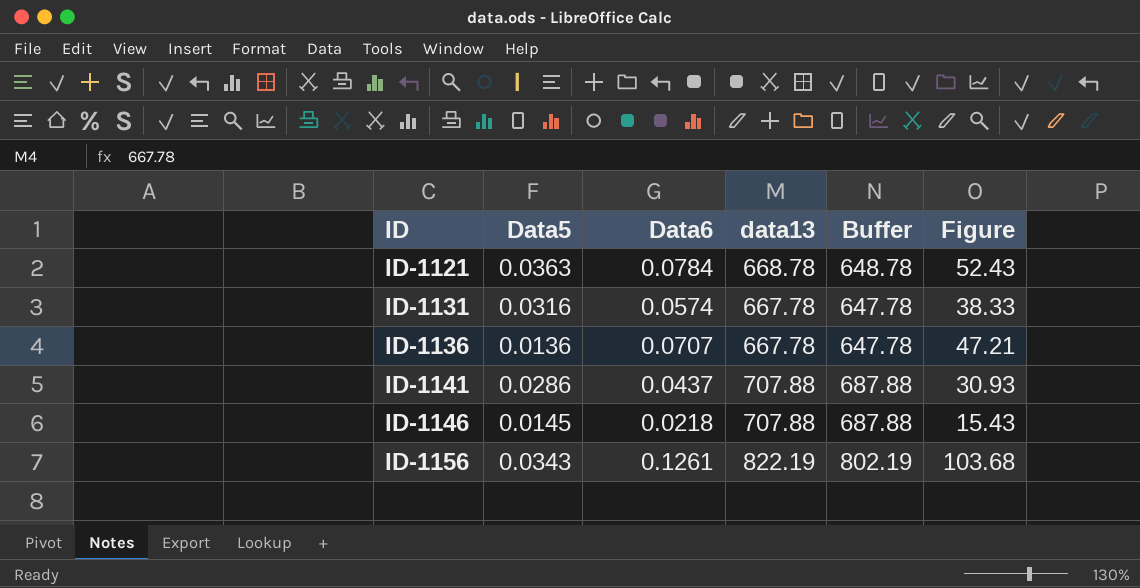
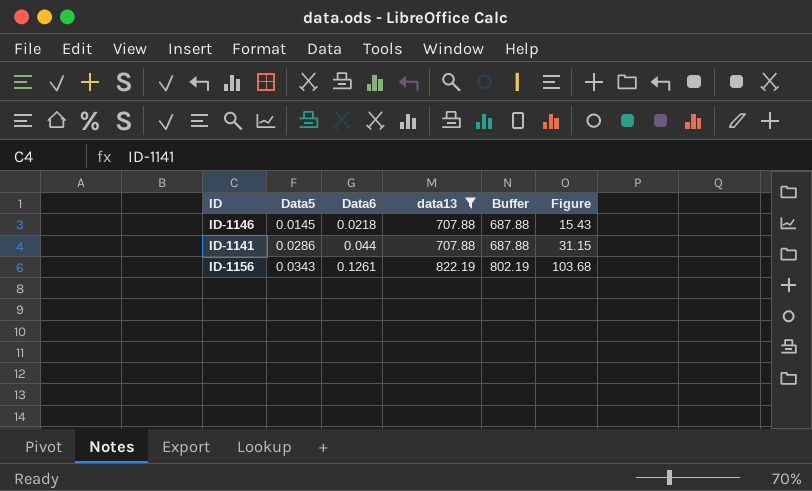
filter: none -> data13 >= 707.88
row order: ID ascending -> Data5 ascending
ID-1141 | Data6: 0.0437 -> 0.044
ID-1141 | Figure: 30.93 -> 31.15

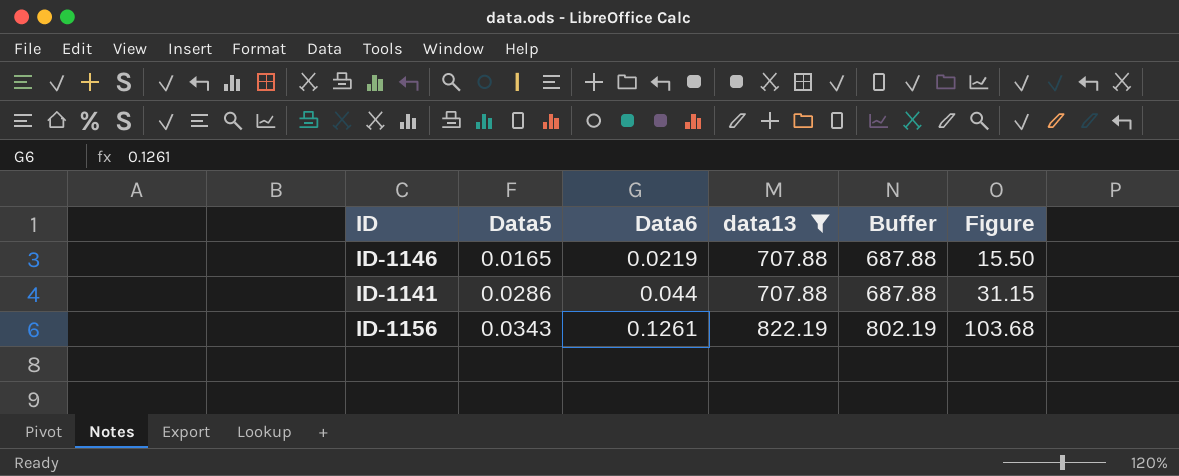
ID-1146 | Data5: 0.0145 -> 0.0165
ID-1146 | Data6: 0.0218 -> 0.0219
ID-1146 | Figure: 15.43 -> 15.50

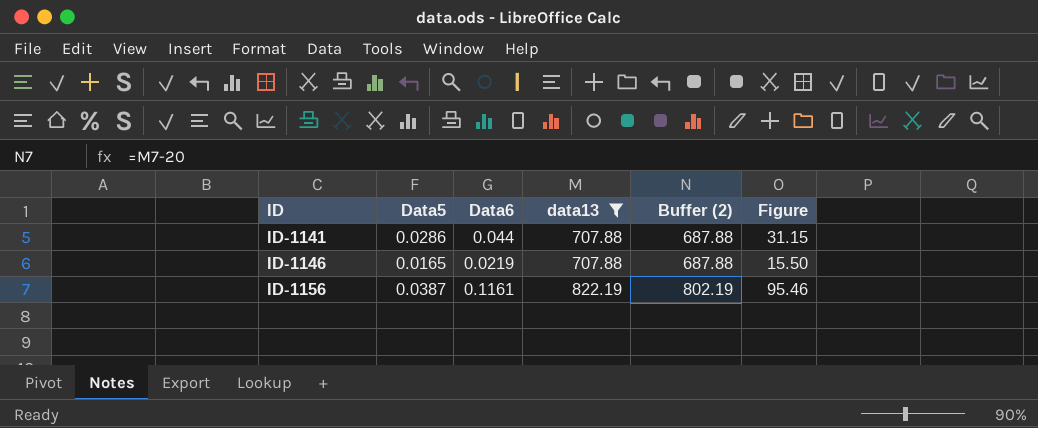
row order: Data5 ascending -> ID ascending
column name: Buffer -> Buffer (2)
ID-1156 | Data5: 0.0343 -> 0.0387
ID-1156 | Data6: 0.1261 -> 0.1161
ID-1156 | Figure: 103.68 -> 95.46

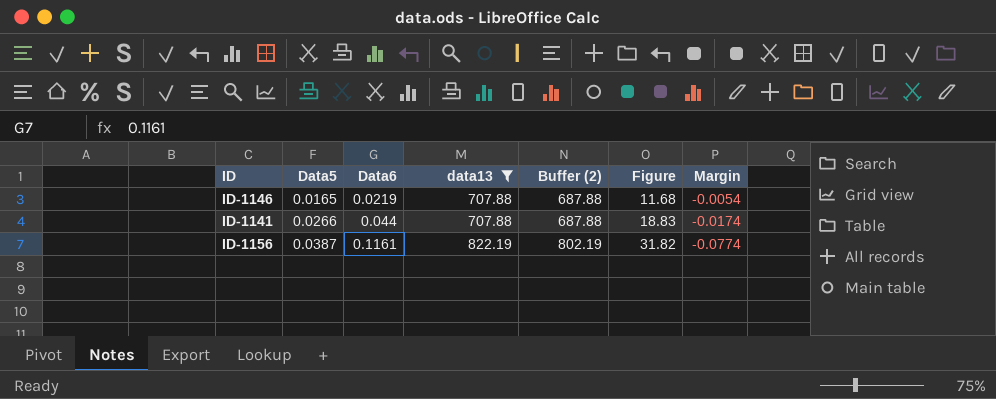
row order: ID ascending -> Data5 ascending
column Figure | formula: [Data6] * [data13] -> [Data5] * [data13]
column Margin | formula: none -> [Data5] - [Data6]
ID-1141 | Data5: 0.0286 -> 0.0266

